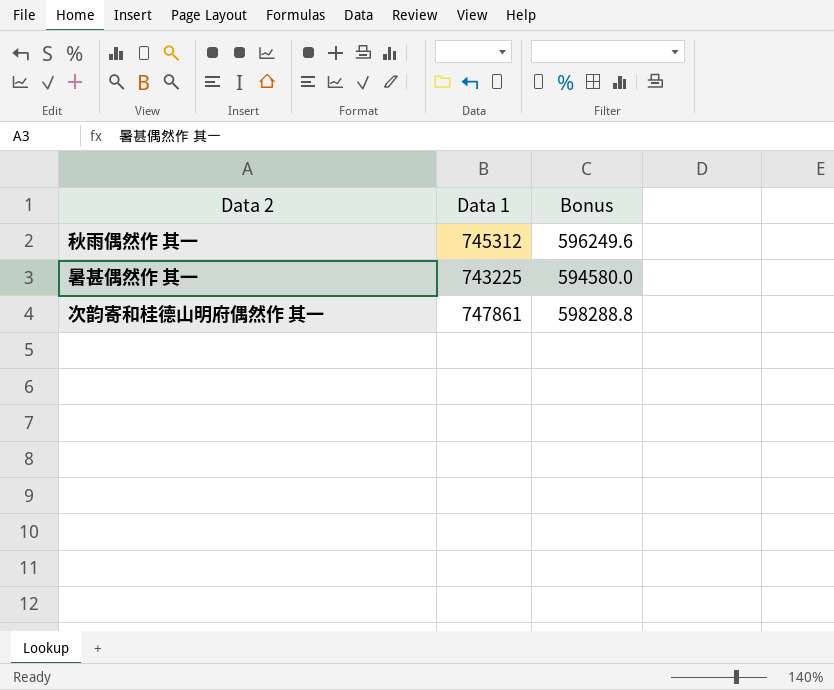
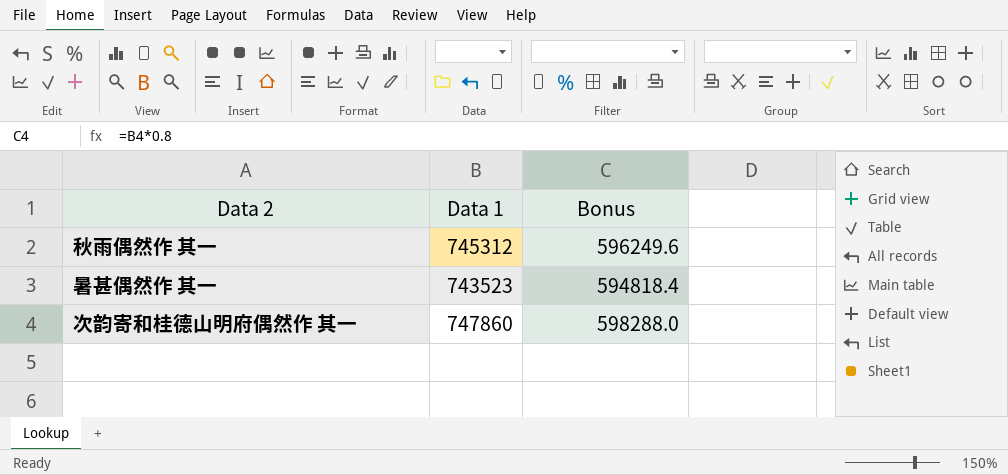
暑甚偶然作 其一 | Data 1: 743225 -> 743523
暑甚偶然作 其一 | Bonus: 594580.0 -> 594818.4
次韵寄和桂德山明府偶然作 其一 | Data 1: 747861 -> 747860
次韵寄和桂德山明府偶然作 其一 | Bonus: 598288.8 -> 598288.0

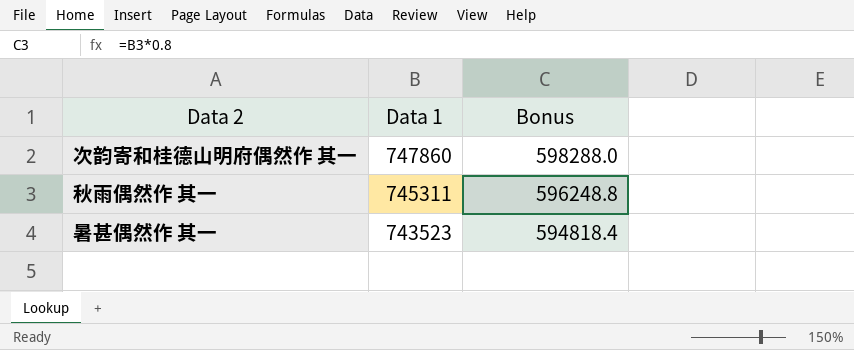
row order: none -> Data 1 descending
秋雨偶然作 其一 | Data 1: 745312 -> 745311
秋雨偶然作 其一 | Bonus: 596249.6 -> 596248.8

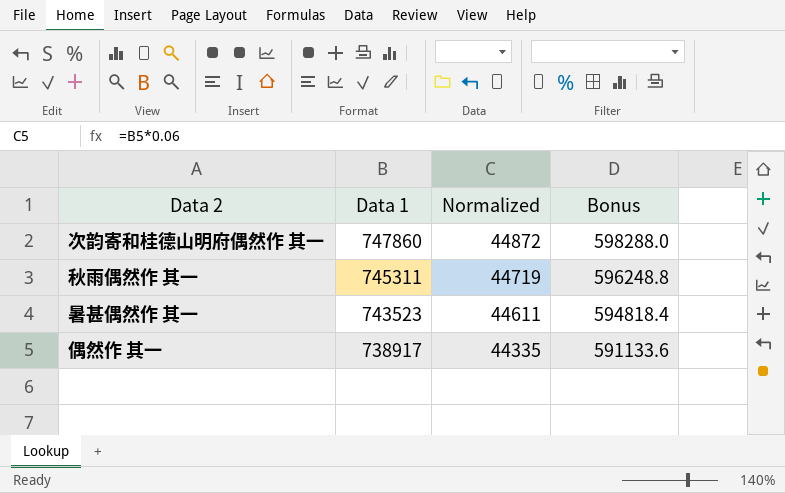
column Normalized | formula: none -> [Data 1] * 0.06
row 偶然作 其一: none -> 738917 | 44335 | 591133.6

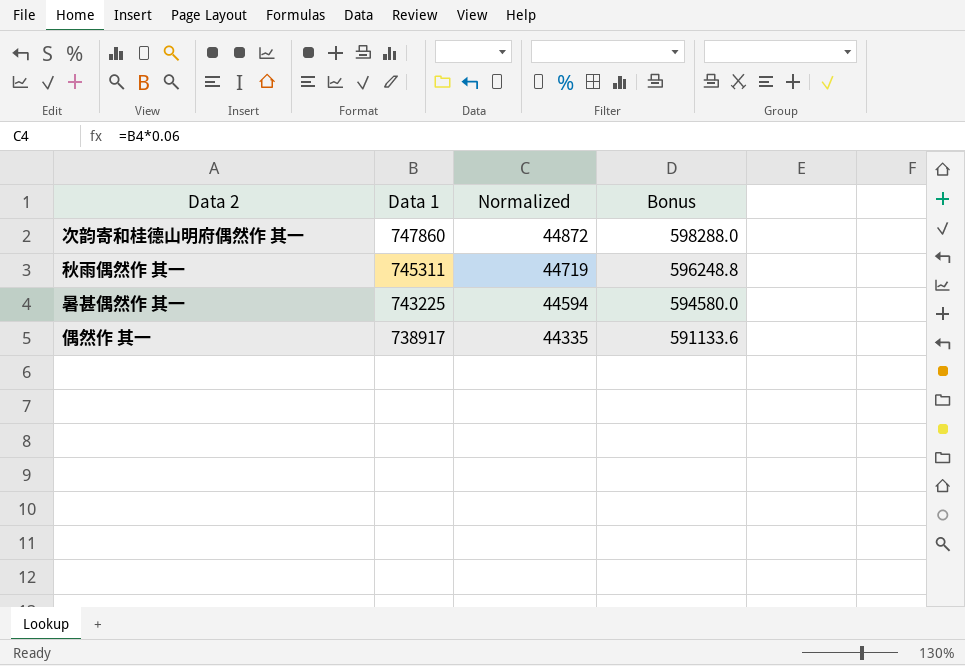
暑甚偶然作 其一 | Data 1: 743523 -> 743225
暑甚偶然作 其一 | Normalized: 44611 -> 44594
暑甚偶然作 其一 | Bonus: 594818.4 -> 594580.0

